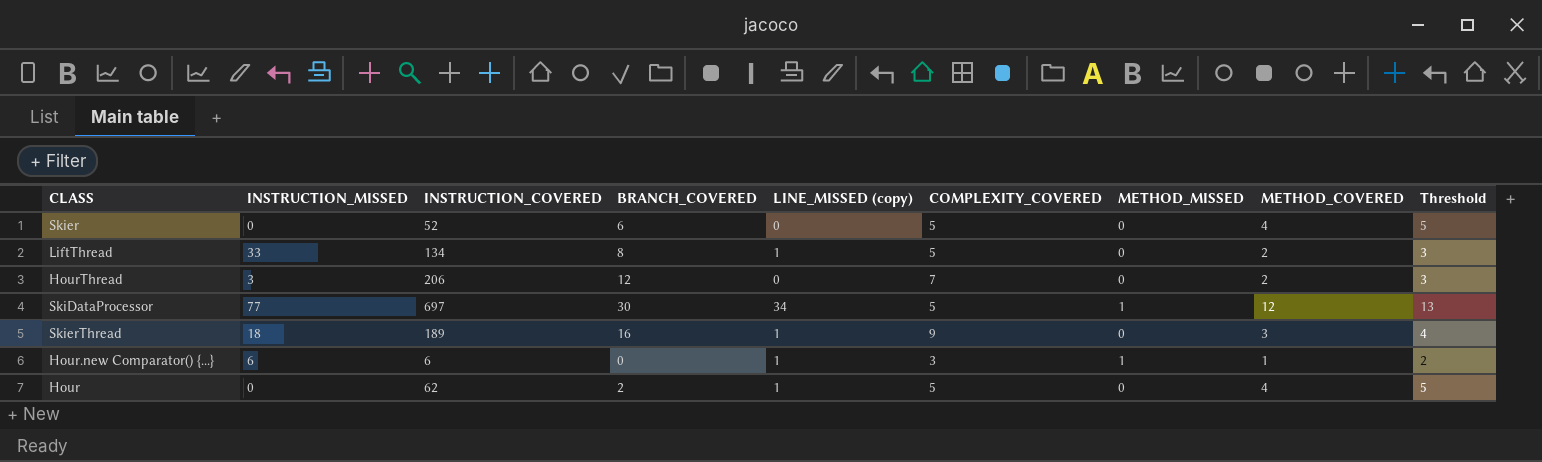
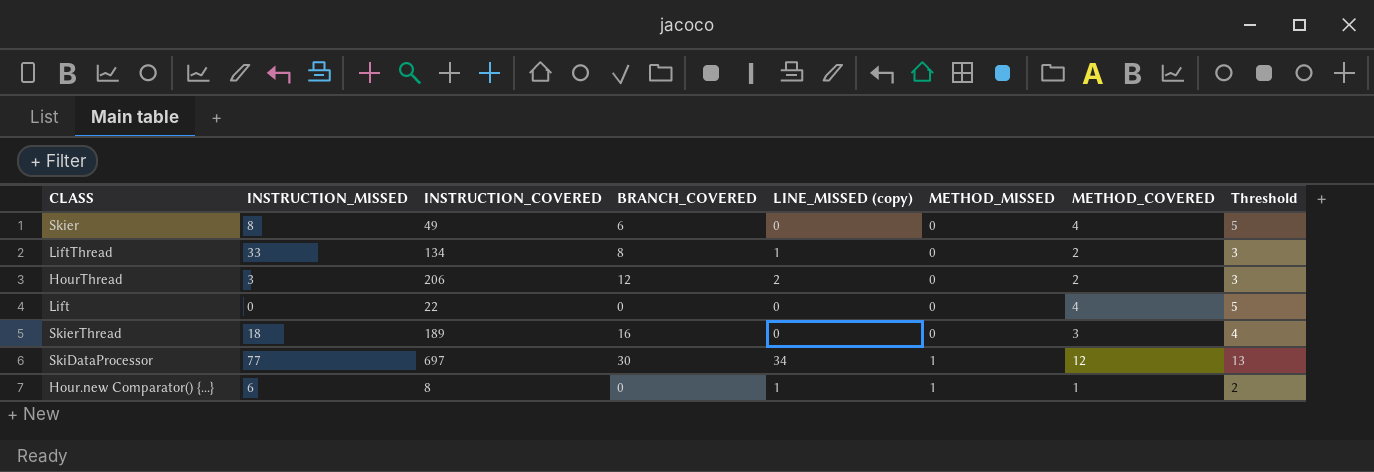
row order: none -> METHOD_MISSED ascending
column COMPLEXITY_COVERED | position: 6 -> none
row Hour: 0 | 62 | 2 | 1 | 5 | 0 | 4 | 5 -> none
Skier | INSTRUCTION_MISSED: 0 -> 8
Skier | INSTRUCTION_COVERED: 52 -> 49
HourThread | LINE_MISSED (copy): 0 -> 2
row Lift: none -> 0 | 22 | 0 | 0 | 0 | 4 | 5
SkierThread | LINE_MISSED (copy): 1 -> 0
Hour.new Comparator() {...} | INSTRUCTION_COVERED: 6 -> 8

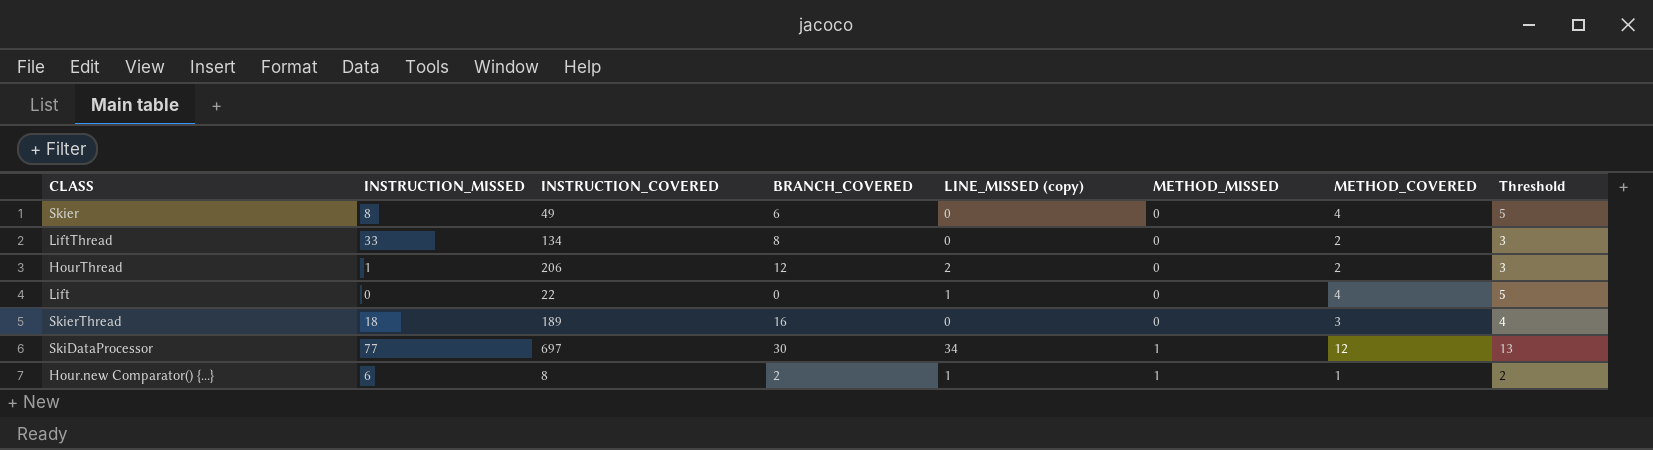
LiftThread | LINE_MISSED (copy): 1 -> 0
HourThread | INSTRUCTION_MISSED: 3 -> 1
Lift | LINE_MISSED (copy): 0 -> 1
Hour.new Comparator() {...} | BRANCH_COVERED: 0 -> 2

